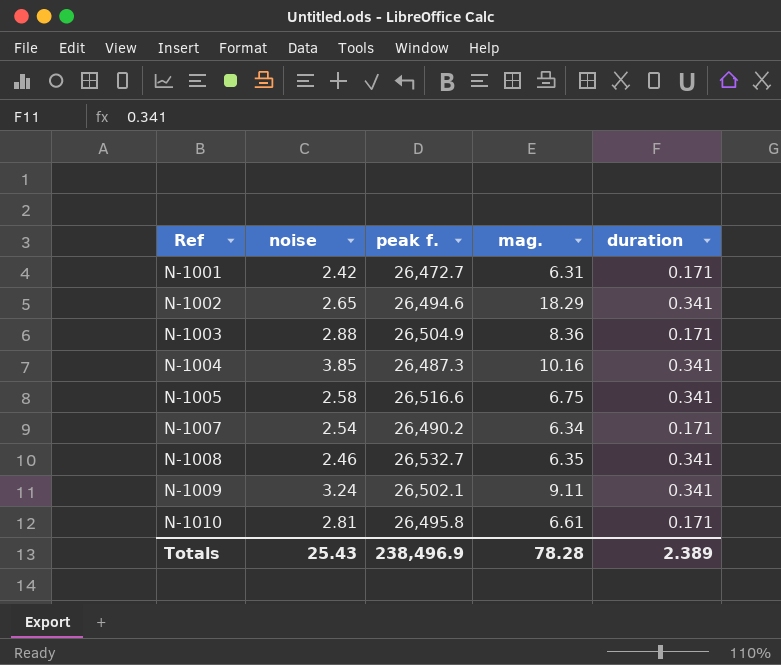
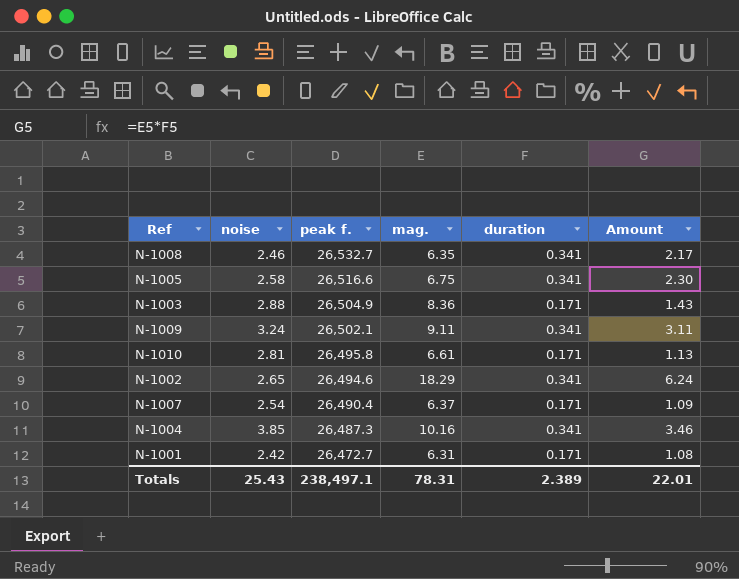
row order: Ref ascending -> peak f. descending
column Amount | formula: none -> [mag.] * [duration]
N-1007 | peak f.: 26,490.2 -> 26,490.4
N-1007 | mag.: 6.34 -> 6.37
Totals | peak f.: 238,496.9 -> 238,497.1
Totals | mag.: 78.28 -> 78.31

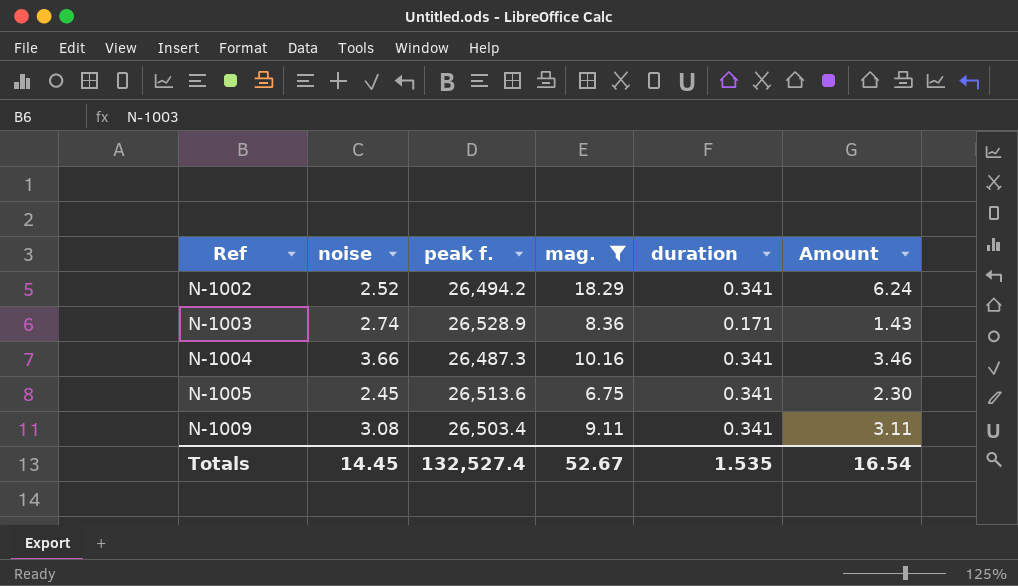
filter: none -> mag. >= 6.75
row order: peak f. descending -> Ref ascending
N-1002 | noise: 2.65 -> 2.52
N-1002 | peak f.: 26,494.6 -> 26,494.2
N-1003 | noise: 2.88 -> 2.74
N-1003 | peak f.: 26,504.9 -> 26,528.9
N-1004 | noise: 3.85 -> 3.66
N-1005 | noise: 2.58 -> 2.45
N-1005 | peak f.: 26,516.6 -> 26,513.6
N-1009 | noise: 3.24 -> 3.08
N-1009 | peak f.: 26,502.1 -> 26,503.4
Totals | noise: 25.43 -> 14.45
Totals | peak f.: 238,497.1 -> 132,527.4
Totals | mag.: 78.31 -> 52.67
Totals | duration: 2.389 -> 1.535
Totals | Amount: 22.01 -> 16.54

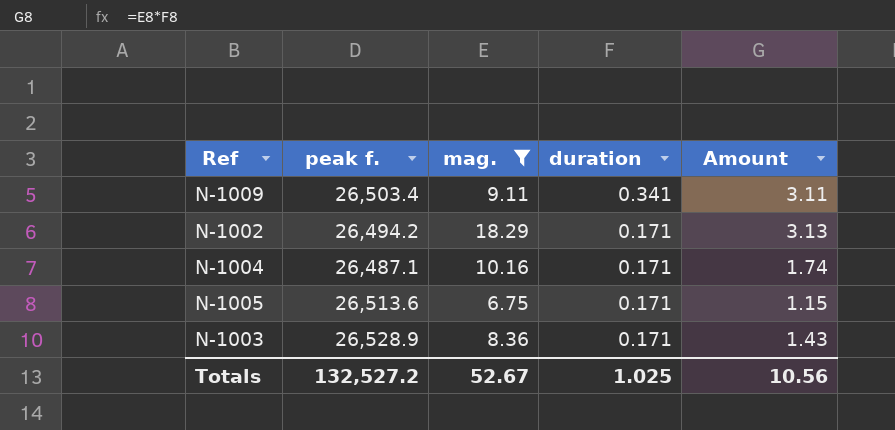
row order: Ref ascending -> duration descending
column noise | position: 2 -> none
N-1002 | duration: 0.341 -> 0.171
N-1002 | Amount: 6.24 -> 3.13
N-1004 | peak f.: 26,487.3 -> 26,487.1
N-1004 | duration: 0.341 -> 0.171
N-1004 | Amount: 3.46 -> 1.74
N-1005 | duration: 0.341 -> 0.171
N-1005 | Amount: 2.30 -> 1.15
Totals | peak f.: 132,527.4 -> 132,527.2
Totals | duration: 1.535 -> 1.025
Totals | Amount: 16.54 -> 10.56

